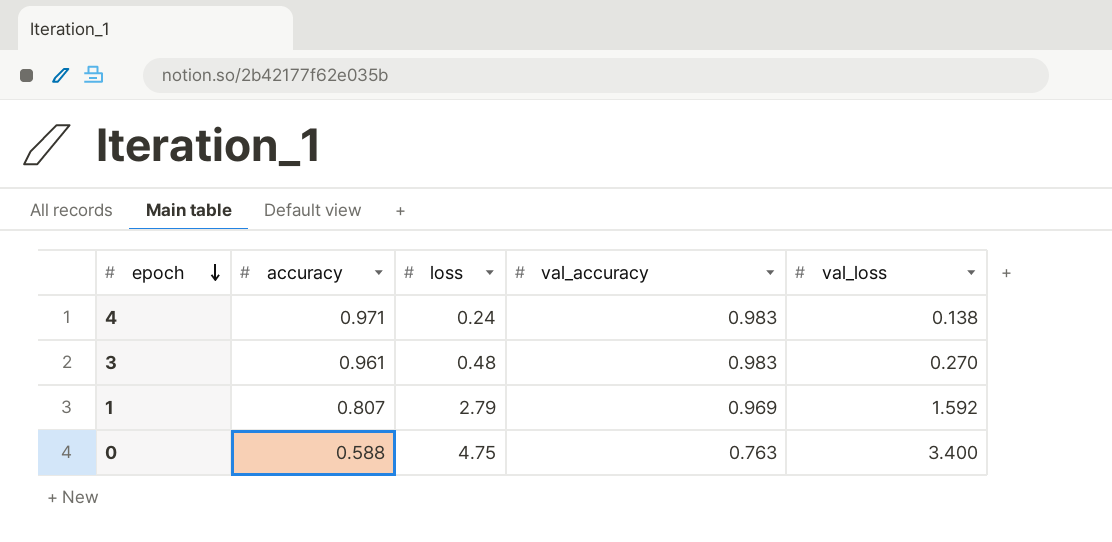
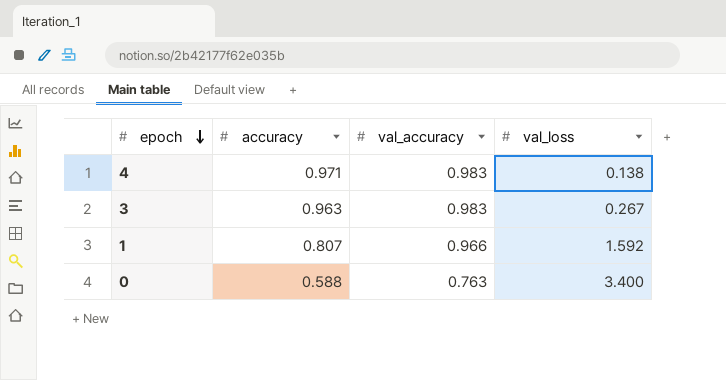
column loss | position: 3 -> none
3 | accuracy: 0.961 -> 0.963
3 | val_loss: 0.270 -> 0.267
1 | val_accuracy: 0.969 -> 0.966

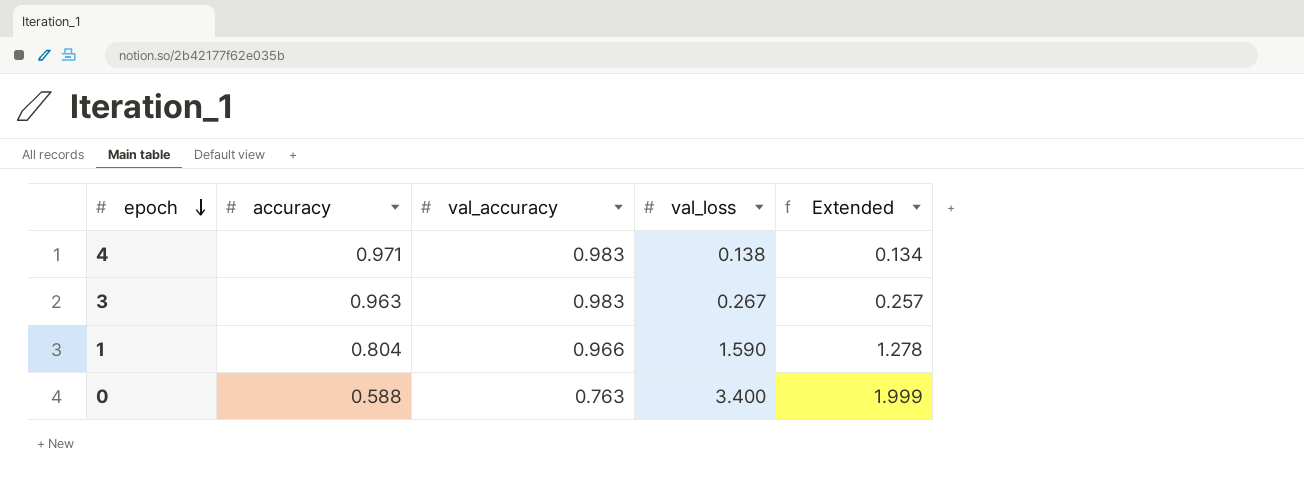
column Extended | formula: none -> [accuracy] * [val_loss]
1 | accuracy: 0.807 -> 0.804
1 | val_loss: 1.592 -> 1.590

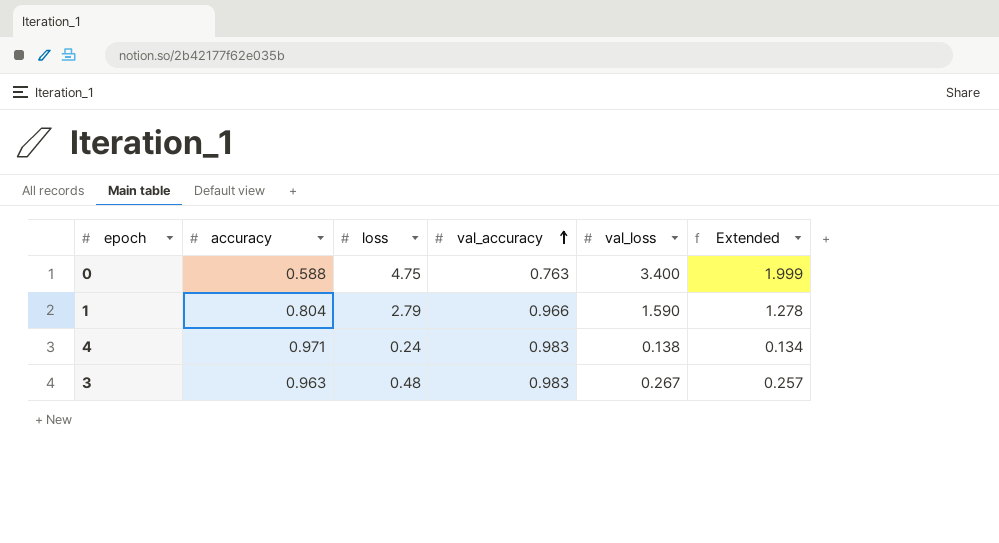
row order: epoch descending -> val_accuracy ascending
column loss | position: none -> 3

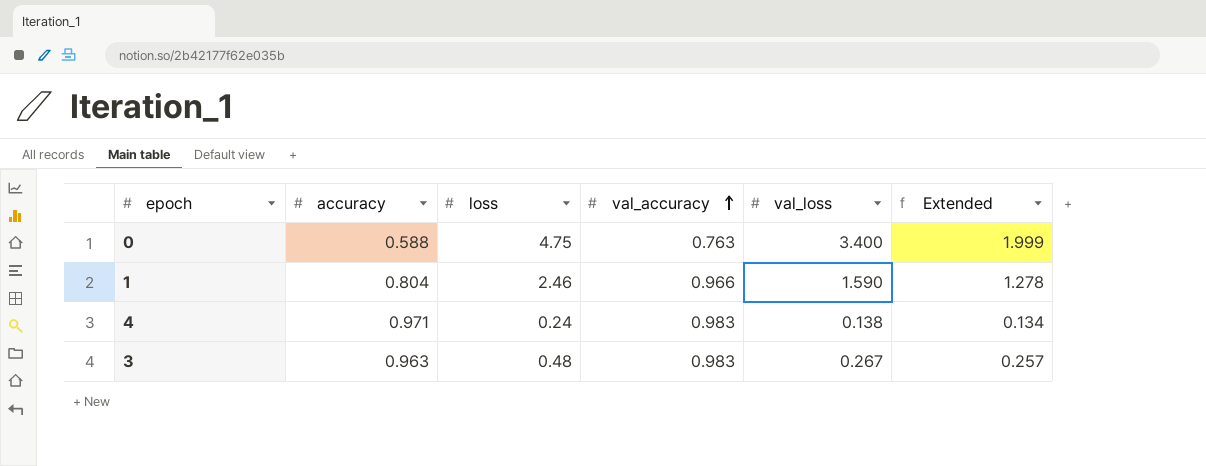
1 | loss: 2.79 -> 2.46

